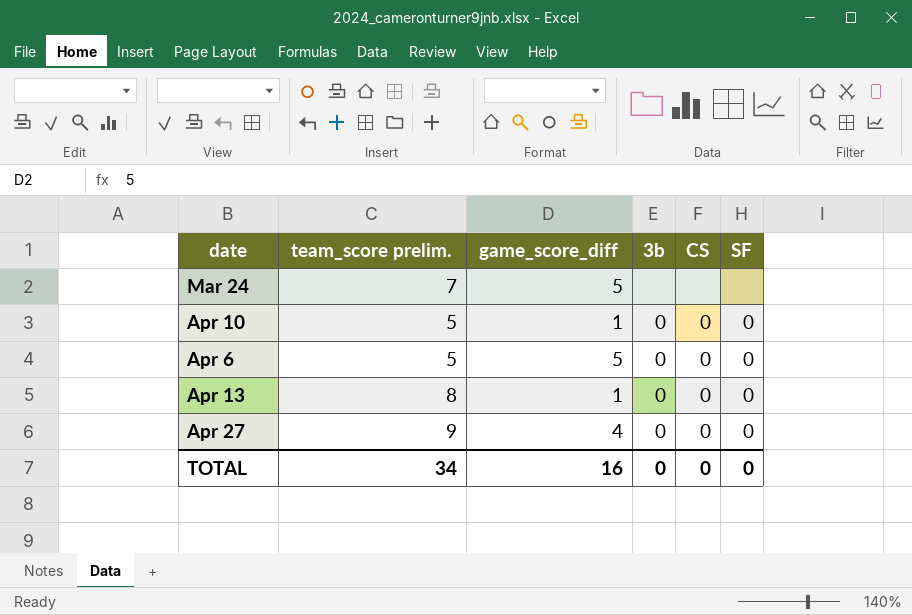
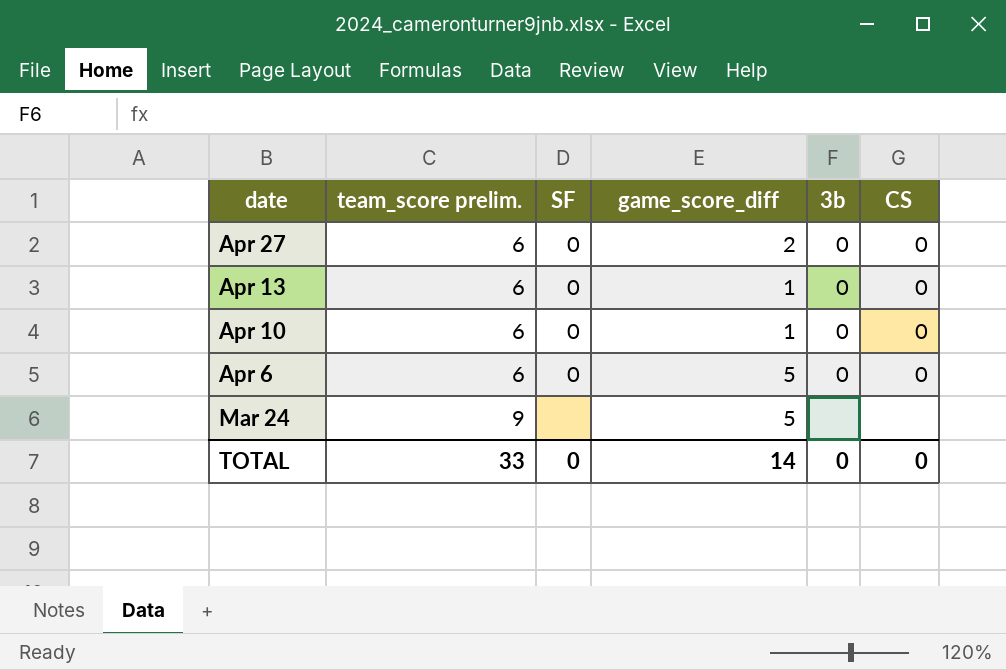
row order: none -> date descending
column SF | position: 6 -> 3
Apr 27 | team_score prelim.: 9 -> 6
Apr 27 | game_score_diff: 4 -> 2
Apr 13 | team_score prelim.: 8 -> 6
Apr 10 | team_score prelim.: 5 -> 6
Apr 6 | team_score prelim.: 5 -> 6
Mar 24 | team_score prelim.: 7 -> 9
TOTAL | team_score prelim.: 34 -> 33
TOTAL | game_score_diff: 16 -> 14

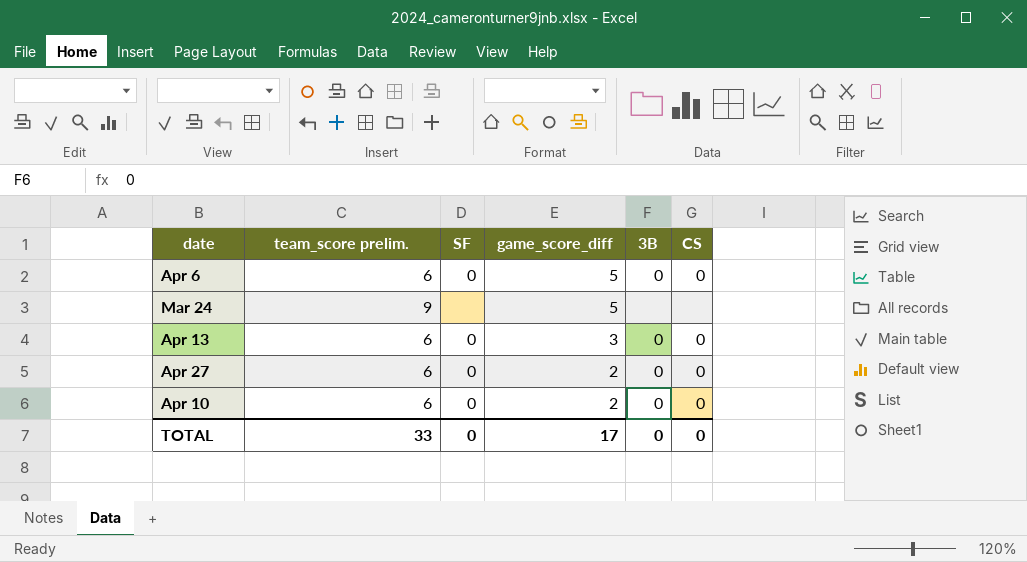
row order: date descending -> game_score_diff descending
column name: 3b -> 3B
Apr 13 | game_score_diff: 1 -> 3
Apr 10 | game_score_diff: 1 -> 2
TOTAL | game_score_diff: 14 -> 17

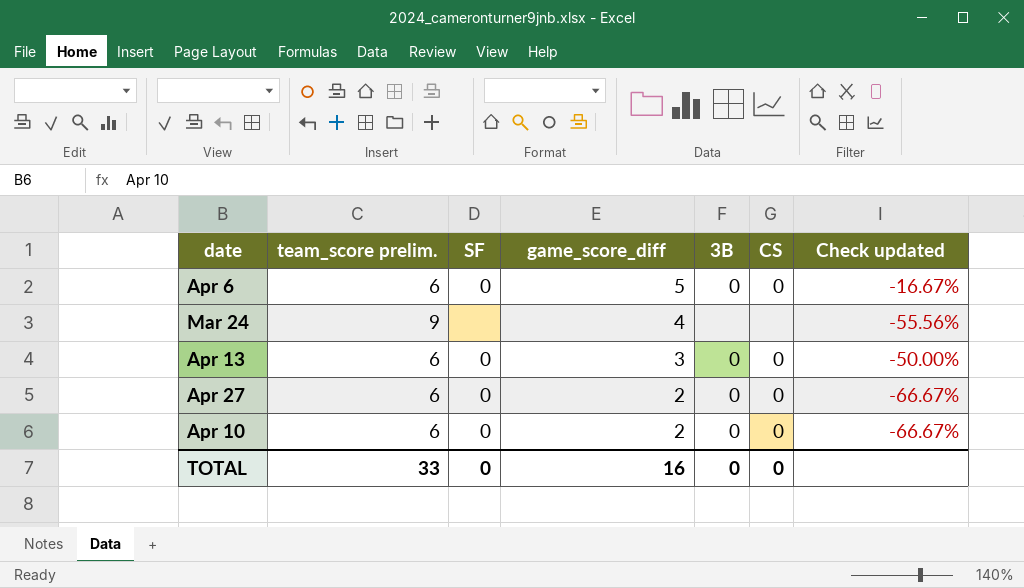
column Check updated | formula: none -> ([game_score_diff] - [team_score prelim.]) / [team_score prelim.]
Mar 24 | game_score_diff: 5 -> 4
TOTAL | game_score_diff: 17 -> 16

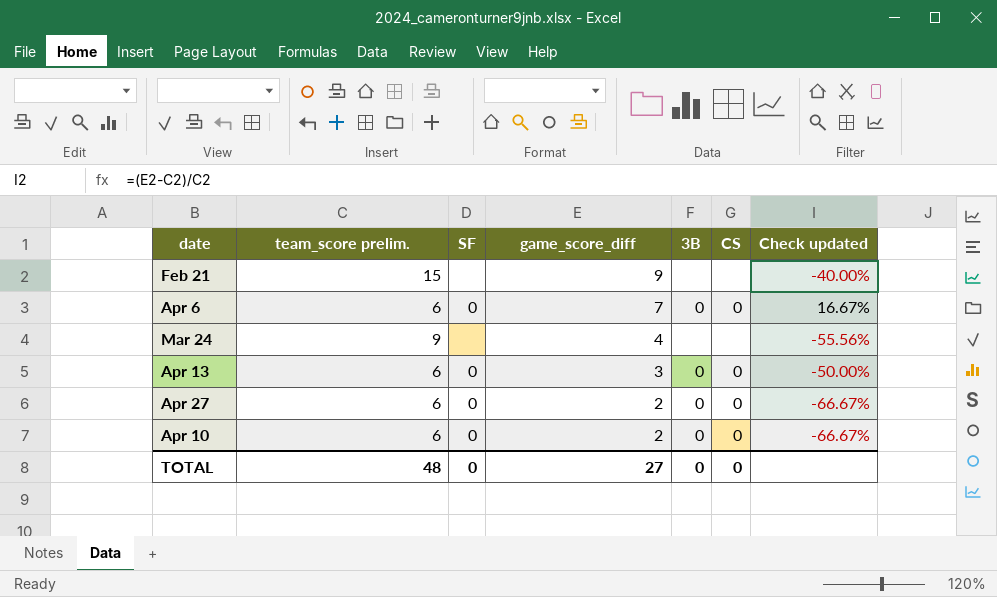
row Feb 21: none -> 15 | none | 9 | none | none | -40.00%
Apr 6 | game_score_diff: 5 -> 7
Apr 6 | Check updated: -16.67% -> 16.67%
TOTAL | team_score prelim.: 33 -> 48
TOTAL | game_score_diff: 16 -> 27

